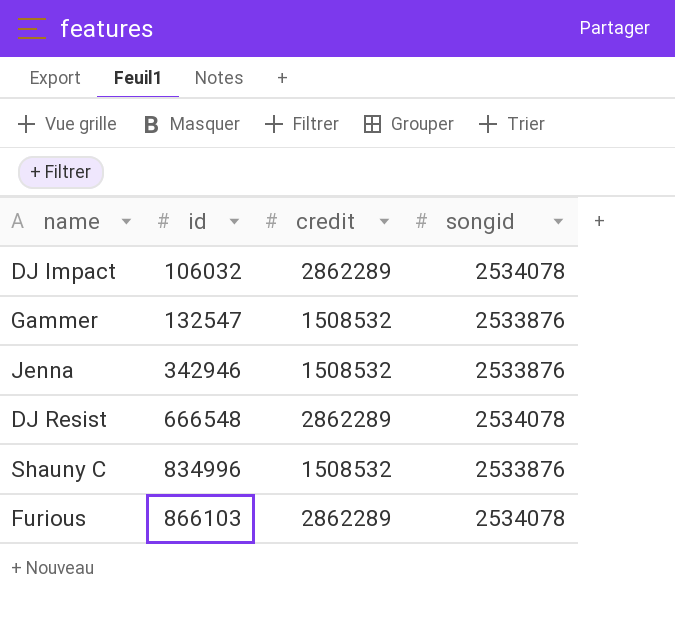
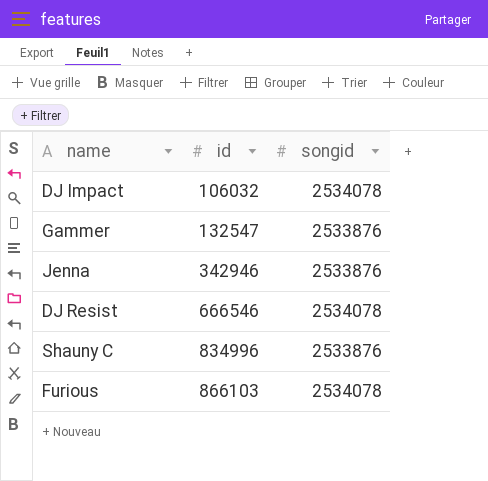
column credit | position: 3 -> none
DJ Resist | id: 666548 -> 666546

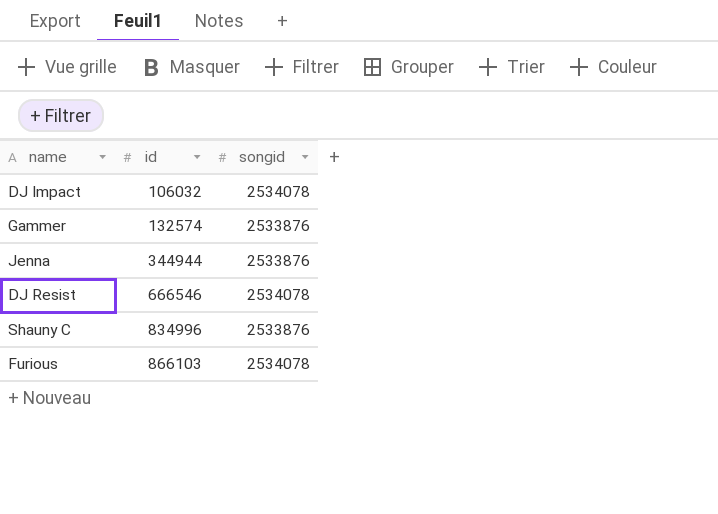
Gammer | id: 132547 -> 132574
Jenna | id: 342946 -> 344944

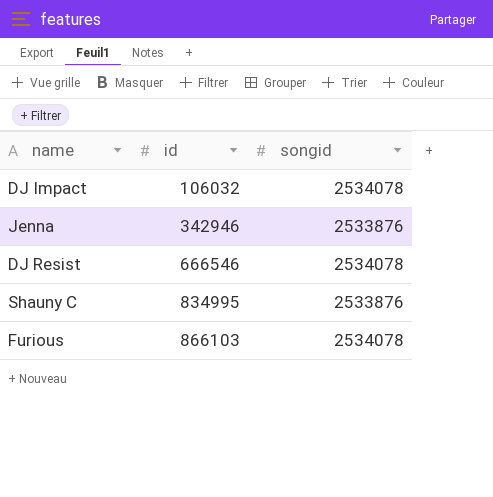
row Gammer: 132574 | 2533876 -> none
Jenna | id: 344944 -> 342946
Shauny C | id: 834996 -> 834995

